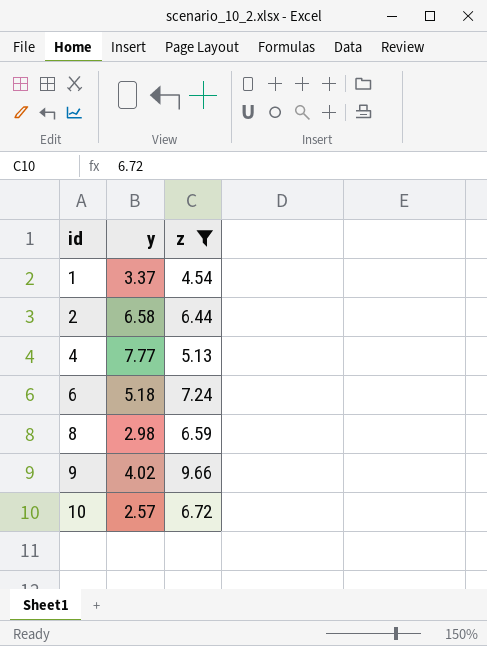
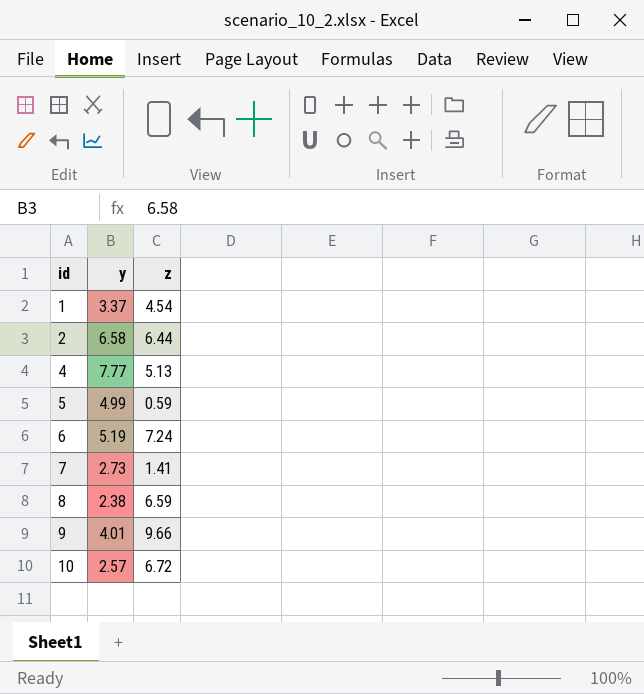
filter: z >= 4.54 -> none
6 | y: 5.18 -> 5.19
8 | y: 2.98 -> 2.38
9 | y: 4.02 -> 4.01

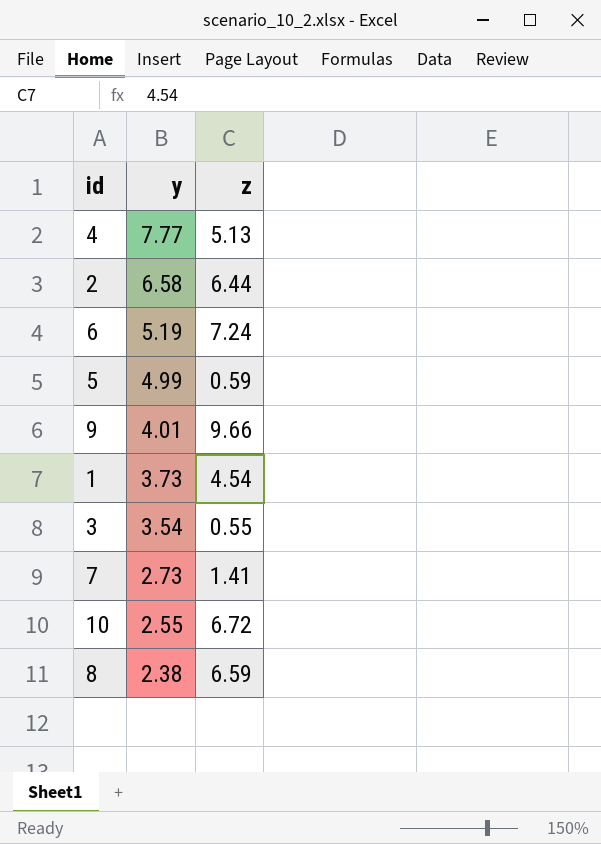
row order: id ascending -> y descending
1 | y: 3.37 -> 3.73
row 3: none -> 3.54 | 0.55
10 | y: 2.57 -> 2.55

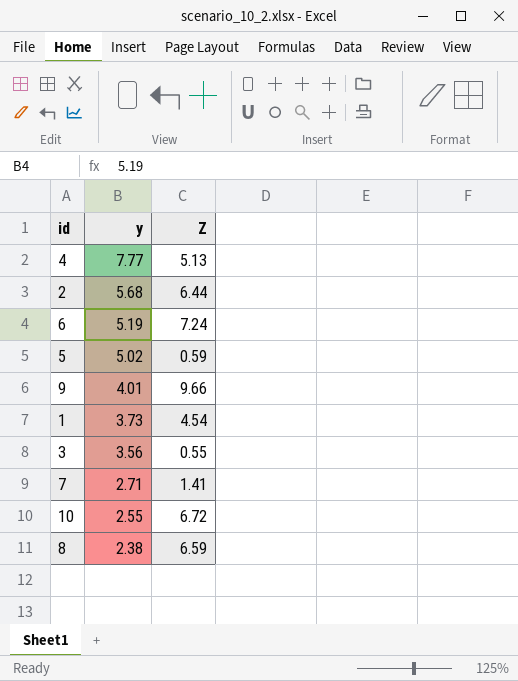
column name: z -> Z
2 | y: 6.58 -> 5.68
5 | y: 4.99 -> 5.02
3 | y: 3.54 -> 3.56
7 | y: 2.73 -> 2.71

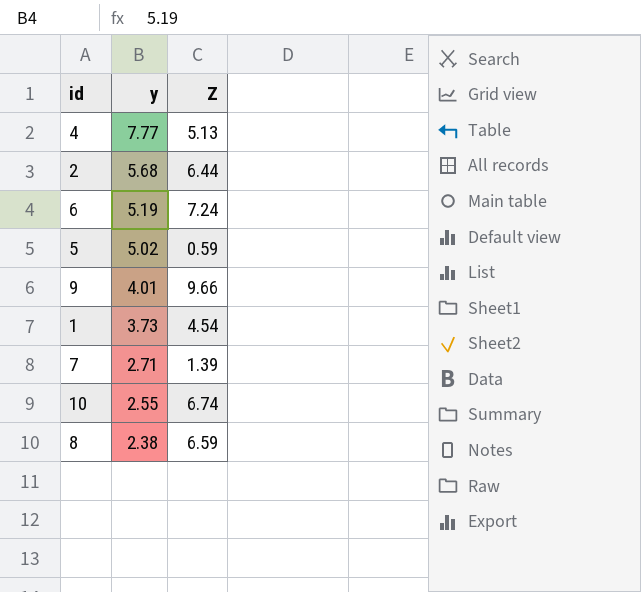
row 3: 3.56 | 0.55 -> none
7 | Z: 1.41 -> 1.39
10 | Z: 6.72 -> 6.74

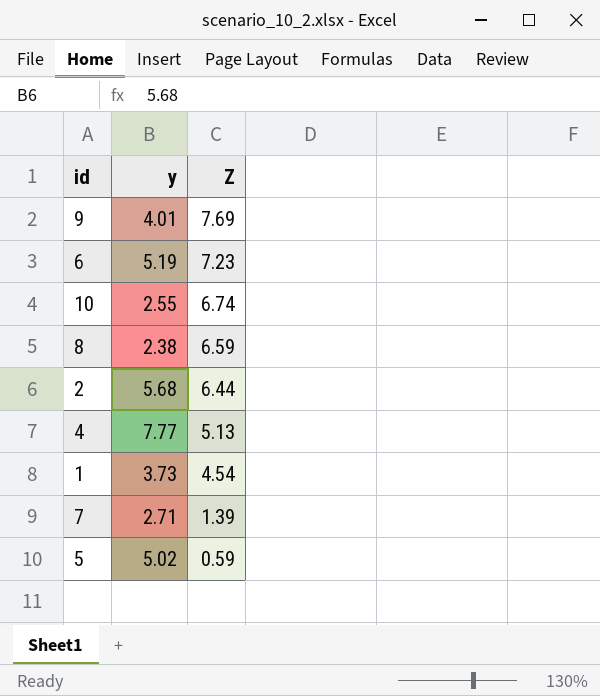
row order: y descending -> Z descending
9 | Z: 9.66 -> 7.69
6 | Z: 7.24 -> 7.23

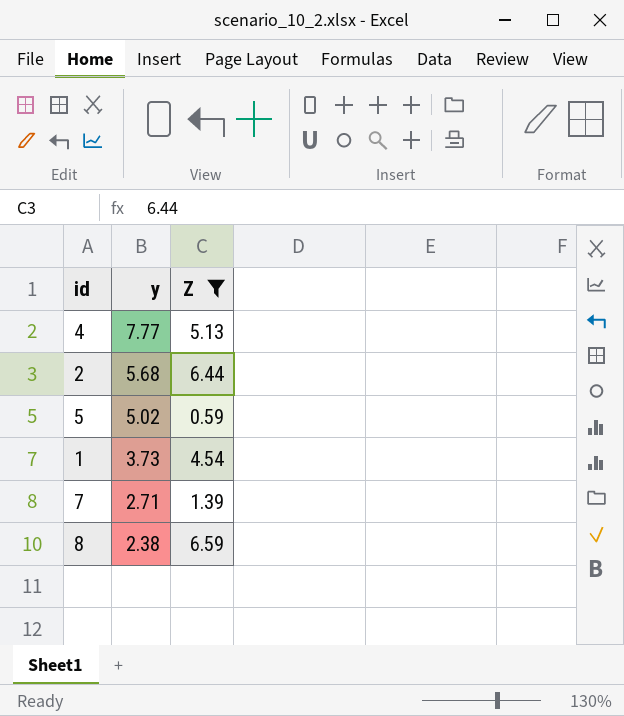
filter: none -> Z <= 6.59
row order: Z descending -> y descending

